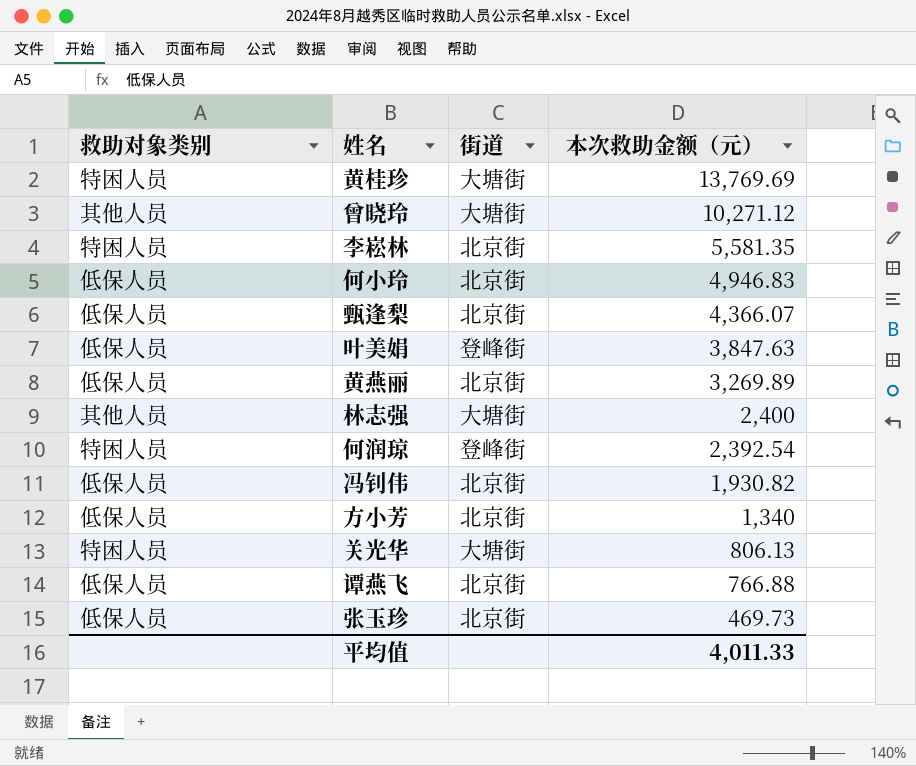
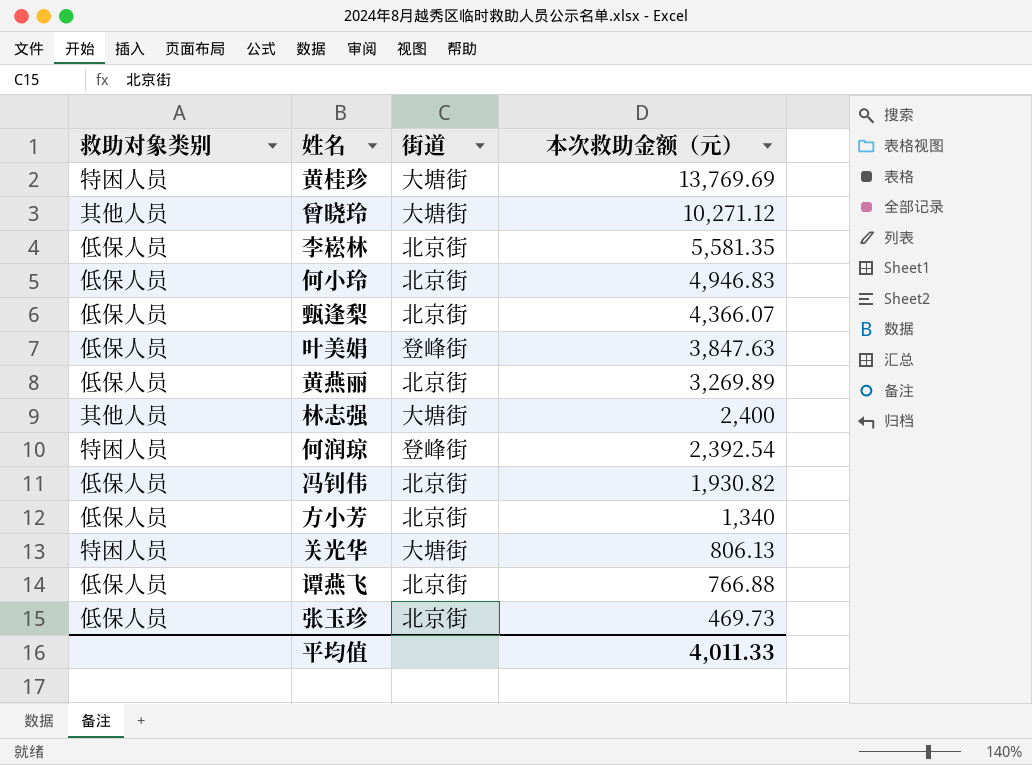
李崧林 | 救助对象类别: 特困人员 -> 低保人员

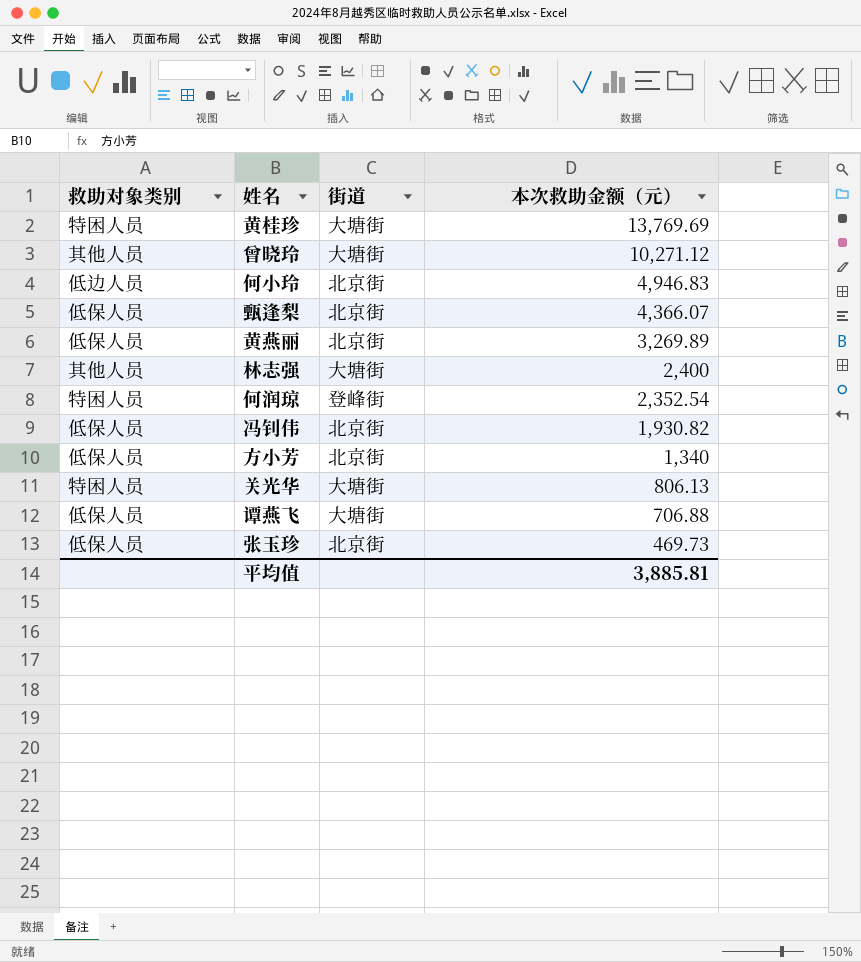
row 李崧林: 低保人员 | 北京街 | 5,581.35 -> none
row 叶美娟: 低保人员 | 登峰街 | 3,847.63 -> none
何小玲 | 救助对象类别: 低保人员 -> 低边人员
何润琼 | 本次救助金额（元）: 2,392.54 -> 2,352.54
谭燕飞 | 街道: 北京街 -> 大塘街
谭燕飞 | 本次救助金额（元）: 766.88 -> 706.88
平均值 | 本次救助金额（元）: 4,011.33 -> 3,885.81

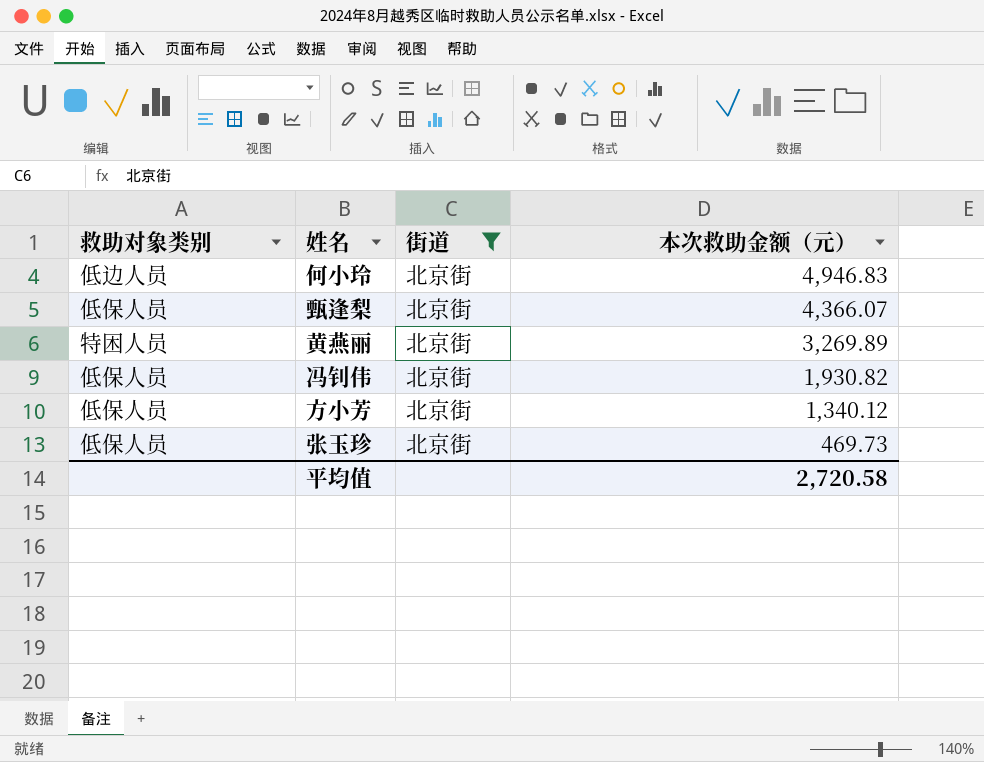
filter: none -> 街道 = 北京街
黄燕丽 | 救助对象类别: 低保人员 -> 特困人员
方小芳 | 本次救助金额（元）: 1,340 -> 1,340.12
平均值 | 本次救助金额（元）: 3,885.81 -> 2,720.58

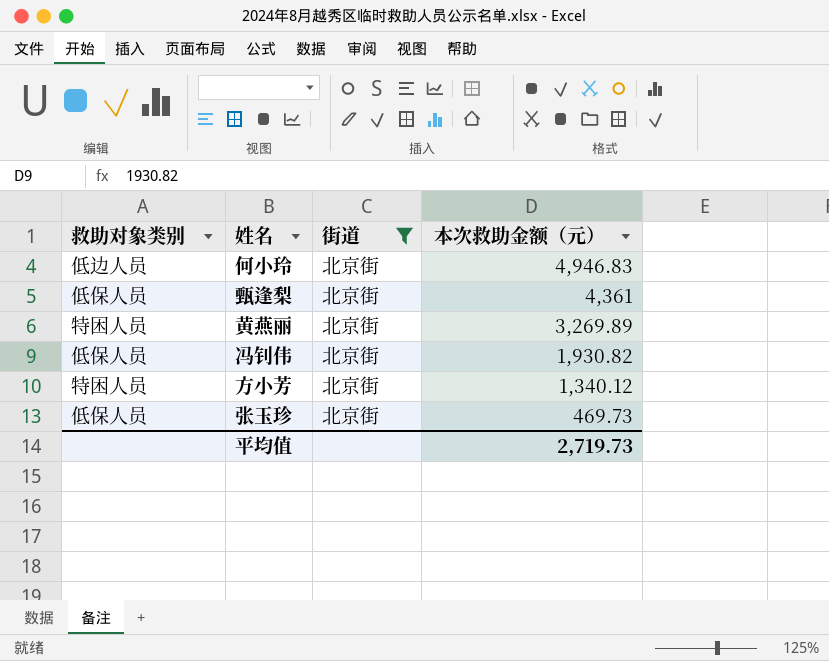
甄逢梨 | 本次救助金额（元）: 4,366.07 -> 4,361
方小芳 | 救助对象类别: 低保人员 -> 特困人员
平均值 | 本次救助金额（元）: 2,720.58 -> 2,719.73

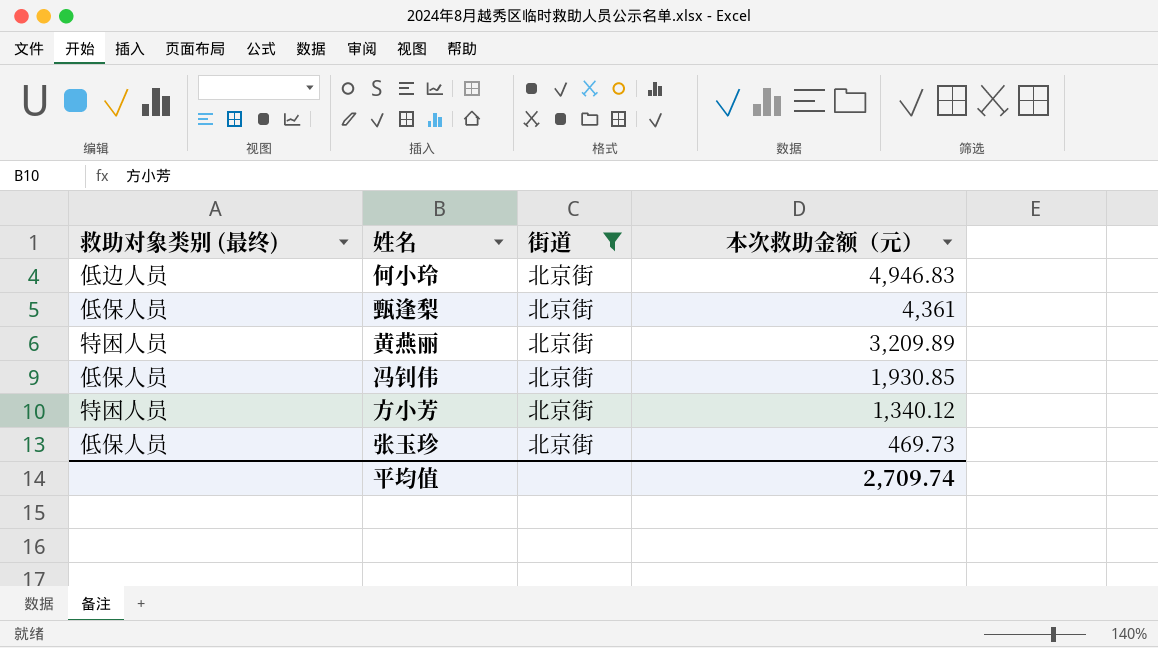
column name: 救助对象类别 -> 救助对象类别 (最终)
黄燕丽 | 本次救助金额（元）: 3,269.89 -> 3,209.89
冯钊伟 | 本次救助金额（元）: 1,930.82 -> 1,930.85
平均值 | 本次救助金额（元）: 2,719.73 -> 2,709.74

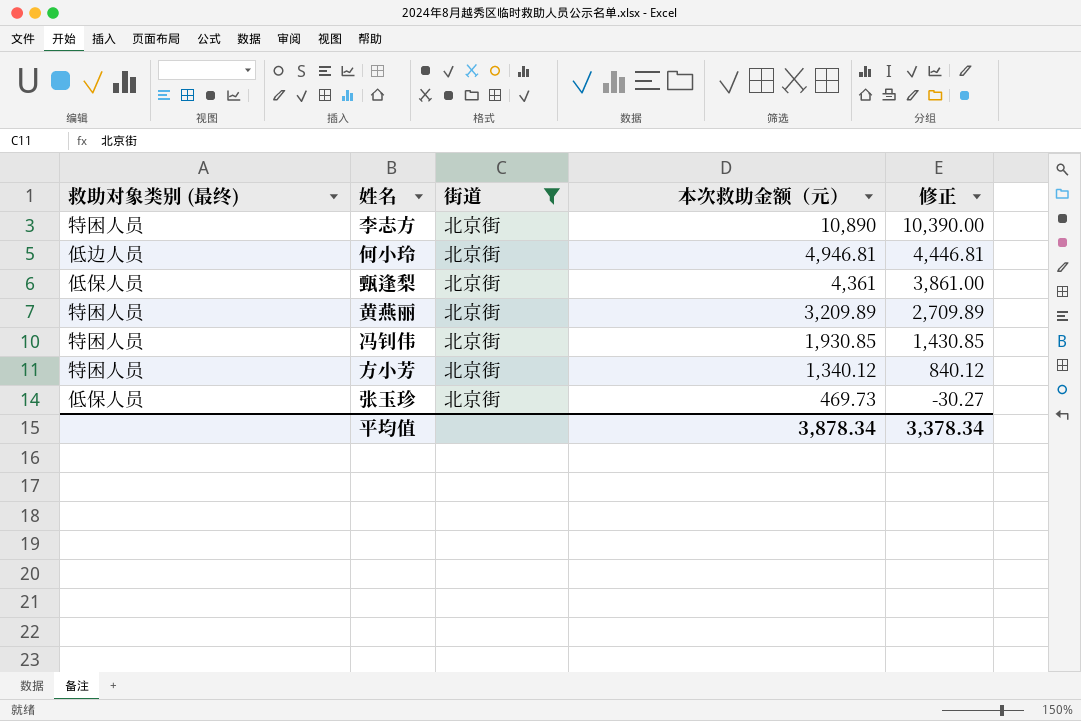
column 修正 | formula: none -> [本次救助金额（元）] - 500
row 李志方: none -> 特困人员 | 北京街 | 10,890 | 10,390.00
何小玲 | 本次救助金额（元）: 4,946.83 -> 4,946.81
冯钊伟 | 救助对象类别 (最终): 低保人员 -> 特困人员
平均值 | 本次救助金额（元）: 2,709.74 -> 3,878.34

